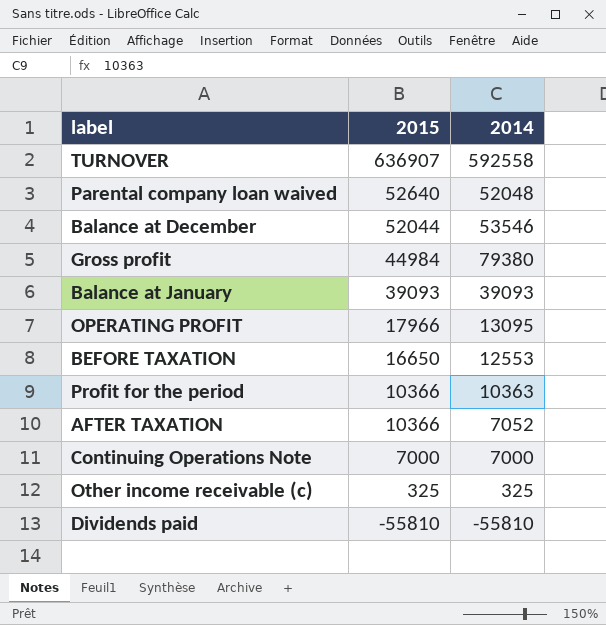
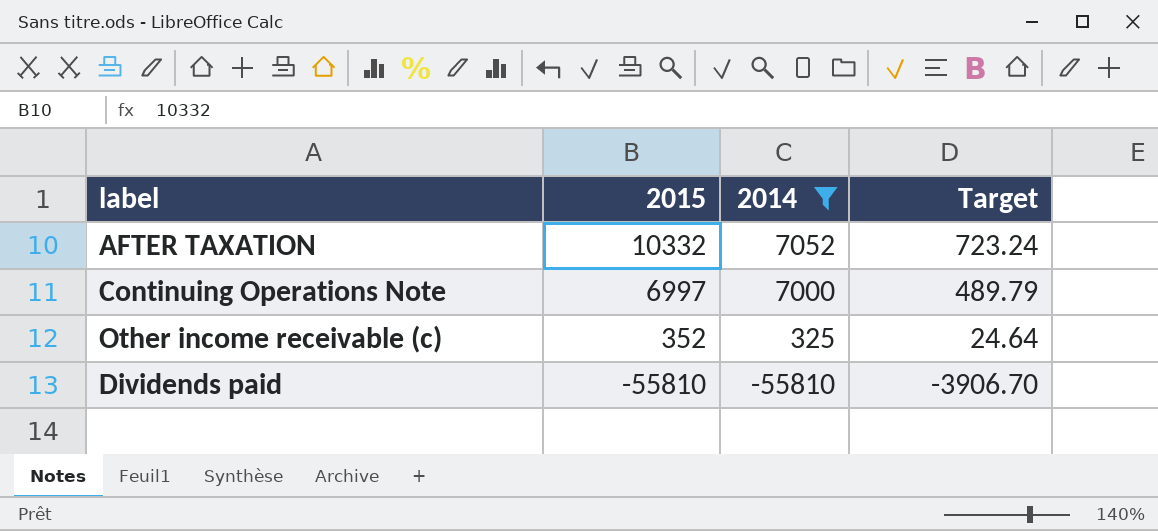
filter: none -> 2014 <= 7052
column Target | formula: none -> [2015] * 0.07
AFTER TAXATION | 2015: 10366 -> 10332
Continuing Operations Note | 2015: 7000 -> 6997
Other income receivable (c) | 2015: 325 -> 352

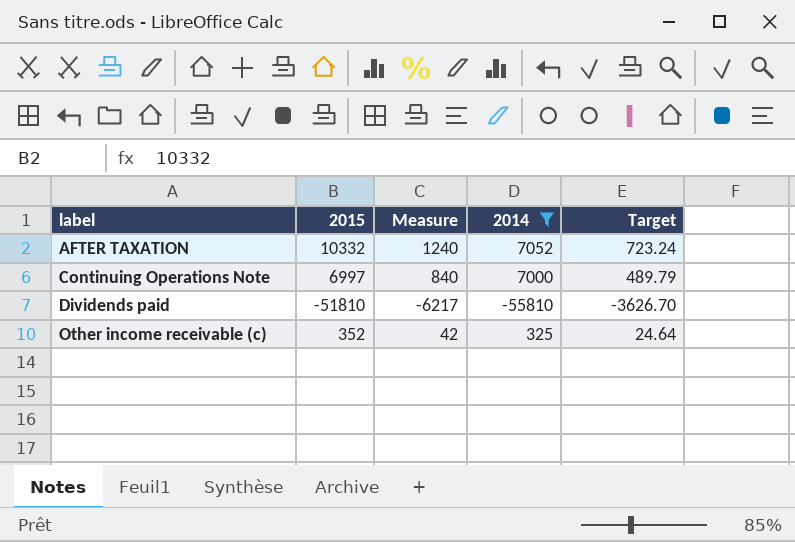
row order: 2015 descending -> label ascending
column Measure | formula: none -> [2015] * 0.12
Dividends paid | 2015: -55810 -> -51810
Dividends paid | Target: -3906.70 -> -3626.70

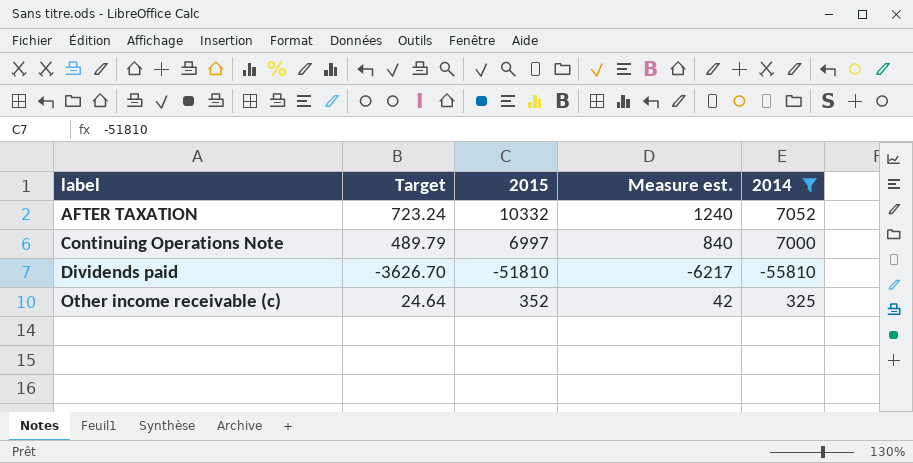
column Target | position: 5 -> 2
column name: Measure -> Measure est.

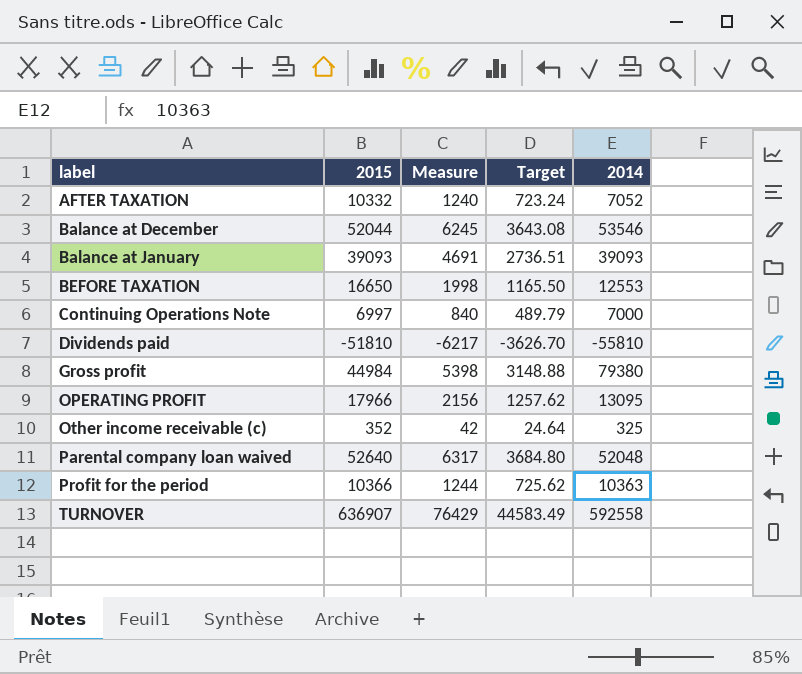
filter: 2014 <= 7052 -> none
column name: Measure est. -> Measure
column Target | position: 2 -> 4

